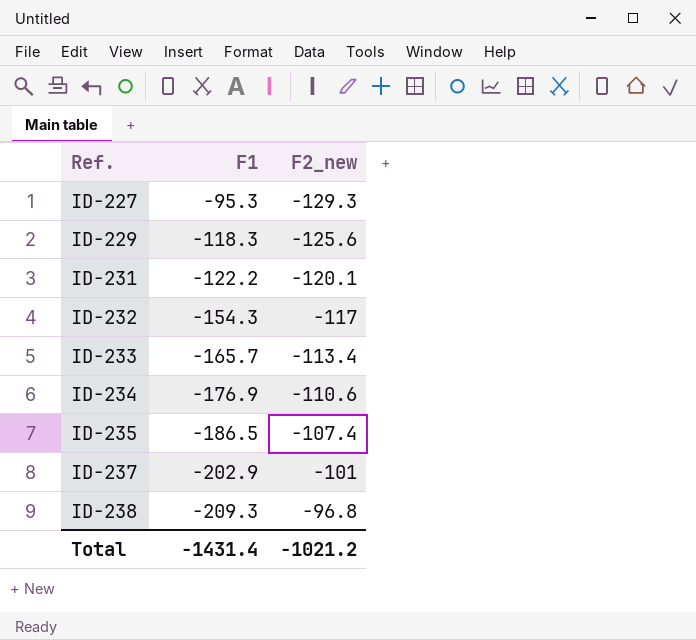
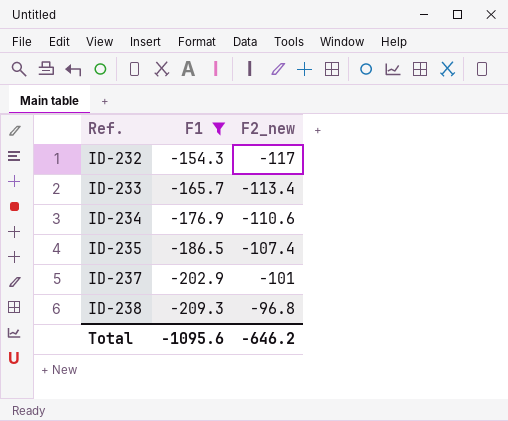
filter: none -> F1 <= -154.3
Total | F1: -1431.4 -> -1095.6
Total | F2_new: -1021.2 -> -646.2

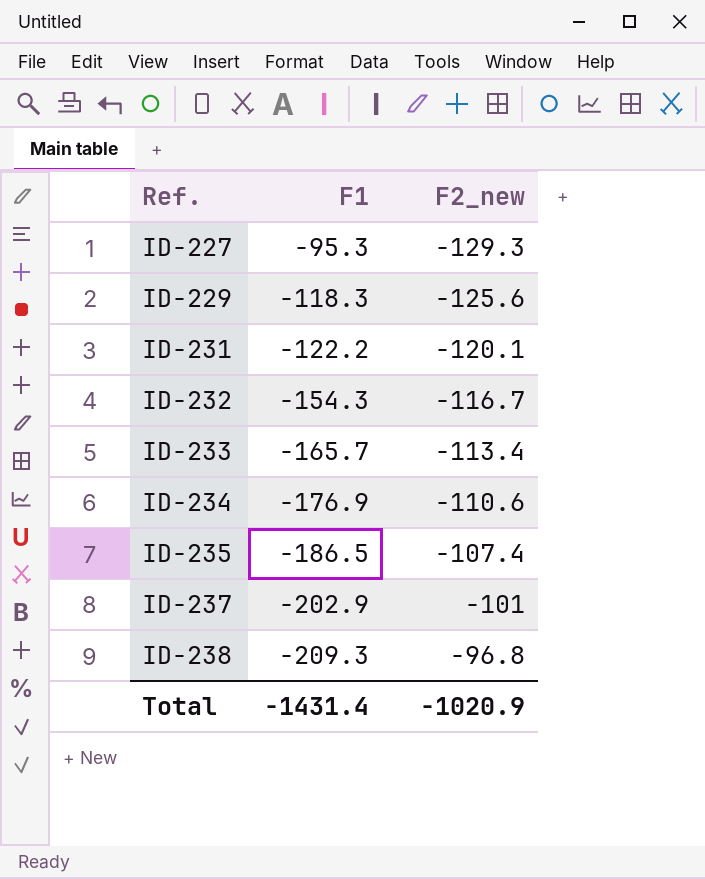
filter: F1 <= -154.3 -> none
ID-232 | F2_new: -117 -> -116.7
Total | F1: -1095.6 -> -1431.4
Total | F2_new: -646.2 -> -1020.9

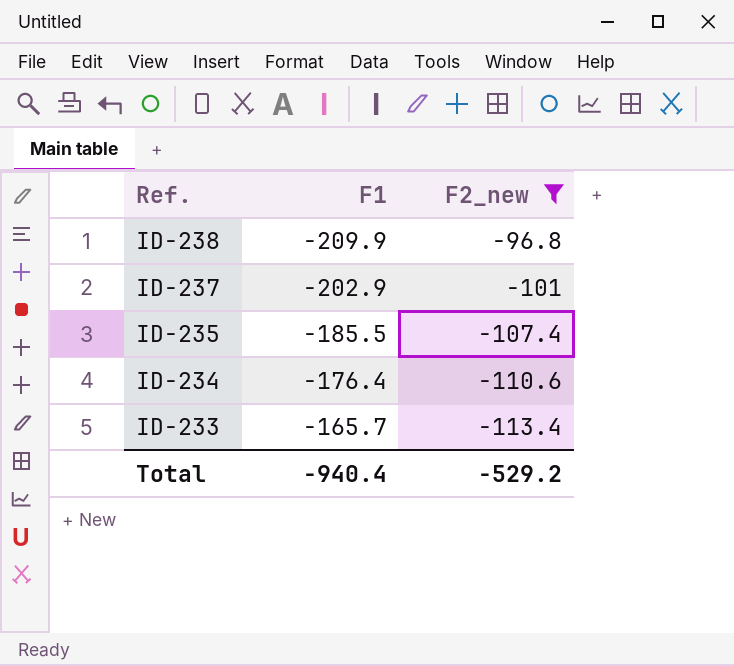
filter: none -> F2_new >= -113.4
row order: Ref. ascending -> Ref. descending
ID-238 | F1: -209.3 -> -209.9
ID-235 | F1: -186.5 -> -185.5
ID-234 | F1: -176.9 -> -176.4
Total | F1: -1431.4 -> -940.4
Total | F2_new: -1020.9 -> -529.2

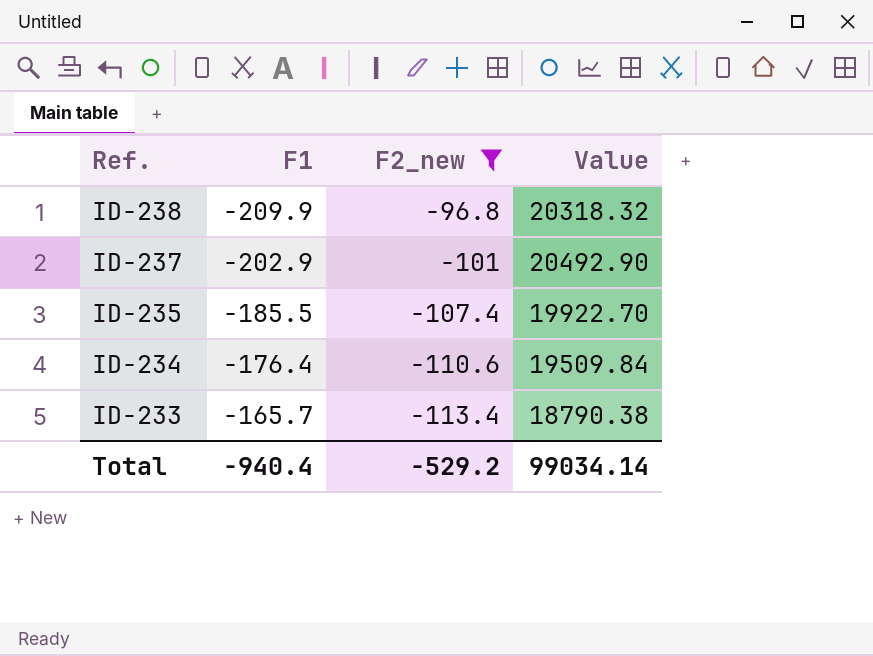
column Value | formula: none -> [F1] * [F2_new]

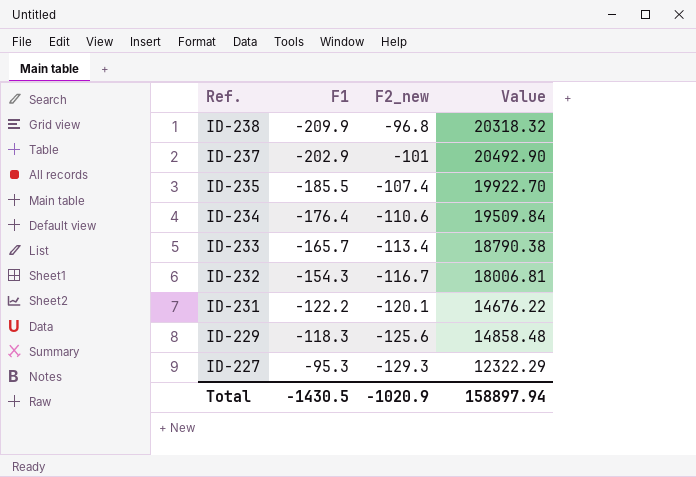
filter: F2_new >= -113.4 -> none
Total | F1: -940.4 -> -1430.5
Total | F2_new: -529.2 -> -1020.9
Total | Value: 99034.14 -> 158897.94

